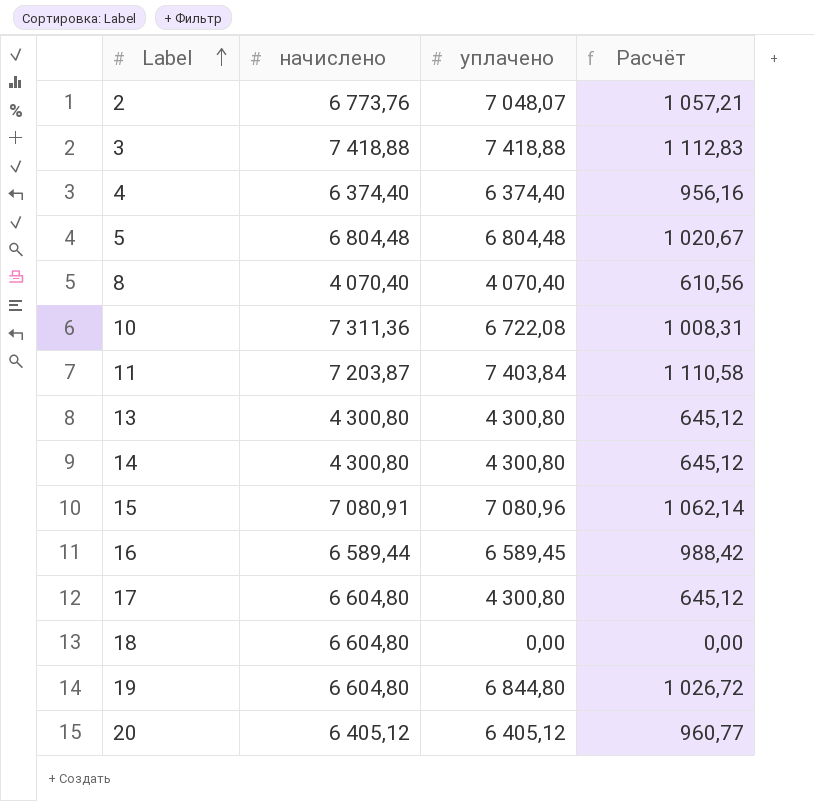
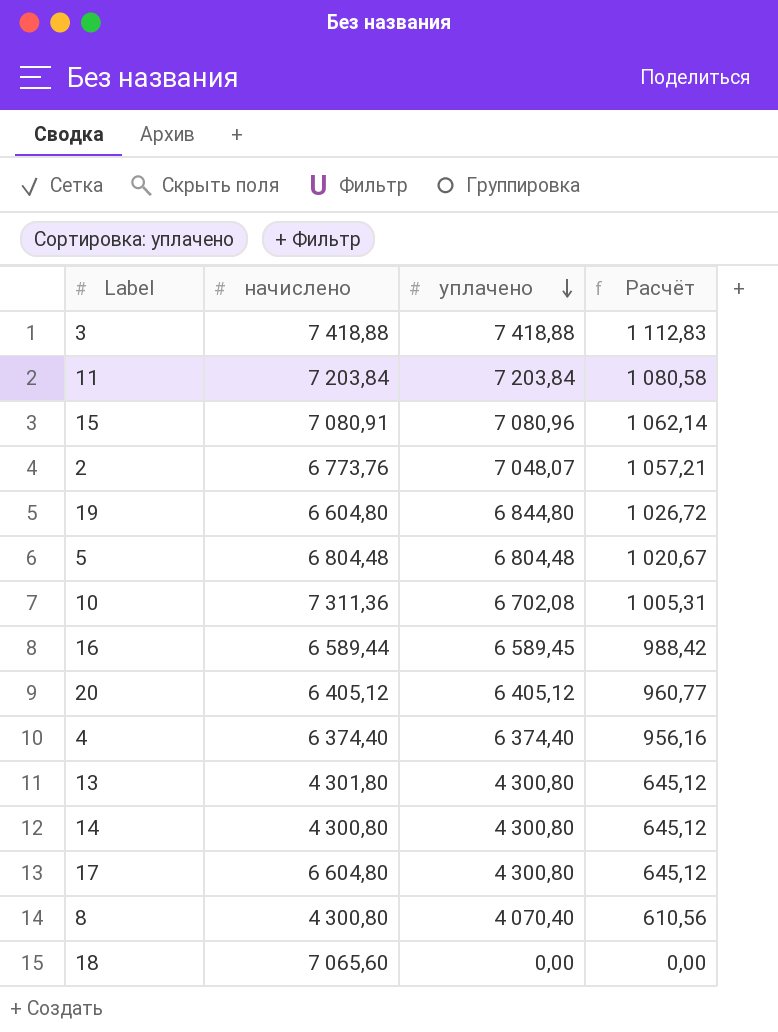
row order: Label ascending -> уплачено descending
11 | начислено: 7 203,87 -> 7 203,84
11 | уплачено: 7 403,84 -> 7 203,84
11 | Расчёт: 1 110,58 -> 1 080,58
10 | уплачено: 6 722,08 -> 6 702,08
10 | Расчёт: 1 008,31 -> 1 005,31
13 | начислено: 4 300,80 -> 4 301,80
8 | начислено: 4 070,40 -> 4 300,80
18 | начислено: 6 604,80 -> 7 065,60

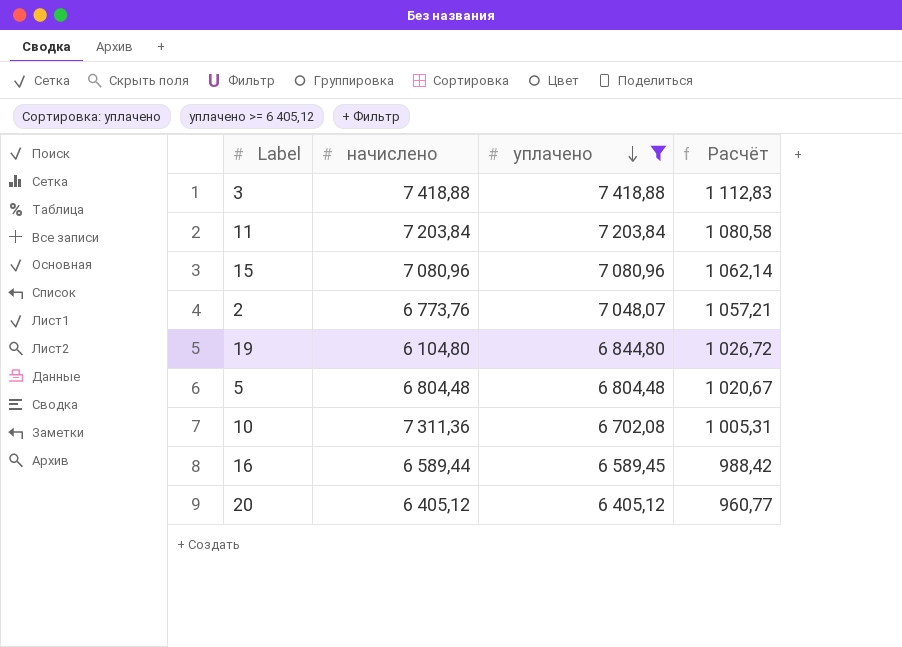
filter: none -> уплачено >= 6 405,12
15 | начислено: 7 080,91 -> 7 080,96
19 | начислено: 6 604,80 -> 6 104,80

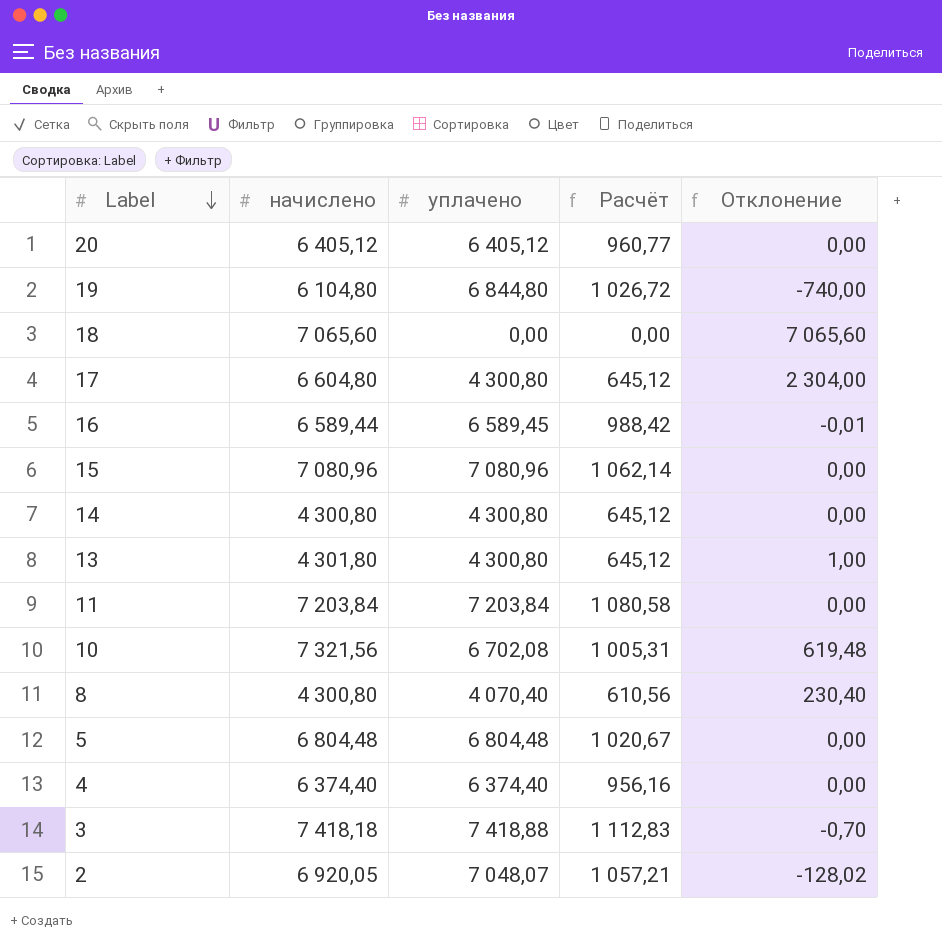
filter: уплачено >= 6 405,12 -> none
row order: уплачено descending -> Label descending
column Отклонение | formula: none -> [начислено] - [уплачено]
10 | начислено: 7 311,36 -> 7 321,56
3 | начислено: 7 418,88 -> 7 418,18
2 | начислено: 6 773,76 -> 6 920,05

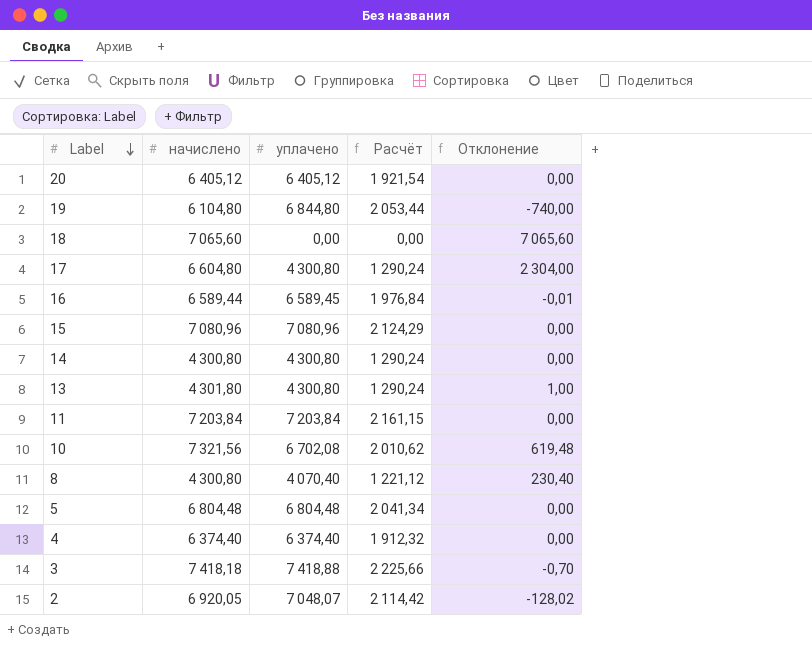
column Расчёт | formula: [уплачено] * 0,15 -> [уплачено] * 0,3

